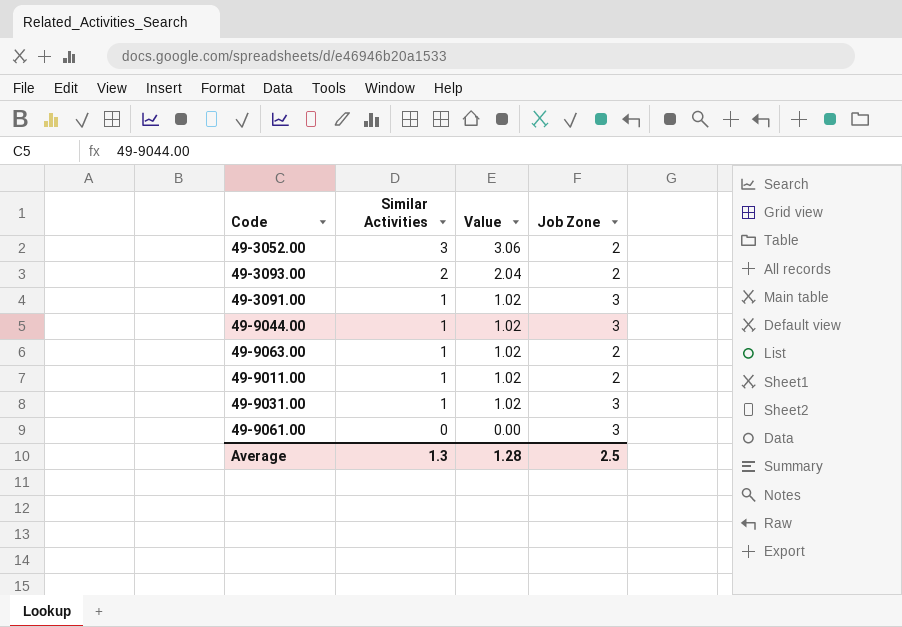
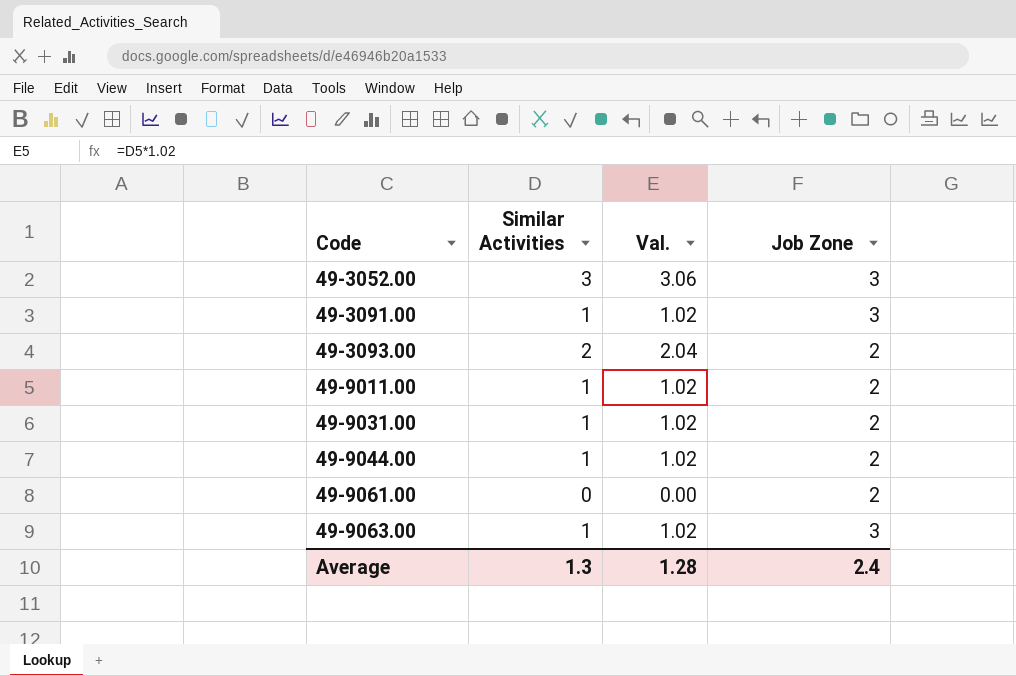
row order: Similar Activities descending -> Code ascending
column name: Value -> Val.
49-3052.00 | Job Zone: 2 -> 3
49-9031.00 | Job Zone: 3 -> 2
49-9044.00 | Job Zone: 3 -> 2
49-9061.00 | Job Zone: 3 -> 2
49-9063.00 | Job Zone: 2 -> 3
Average | Job Zone: 2.5 -> 2.4

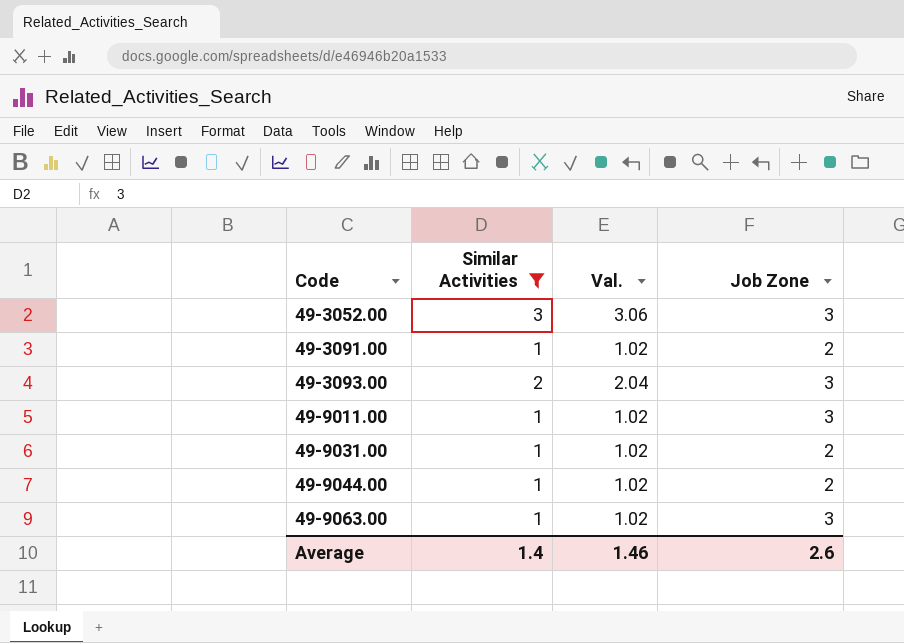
filter: none -> Similar Activities != 0
49-3091.00 | Job Zone: 3 -> 2
49-3093.00 | Job Zone: 2 -> 3
49-9011.00 | Job Zone: 2 -> 3
Average | Similar Activities: 1.3 -> 1.4
Average | Val.: 1.28 -> 1.46
Average | Job Zone: 2.4 -> 2.6

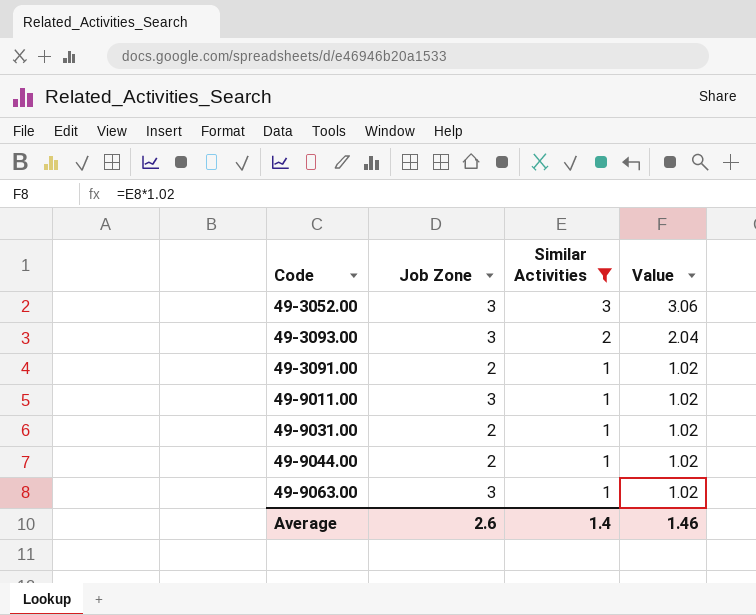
row order: Code ascending -> Similar Activities descending
column Job Zone | position: 4 -> 2
column name: Val. -> Value

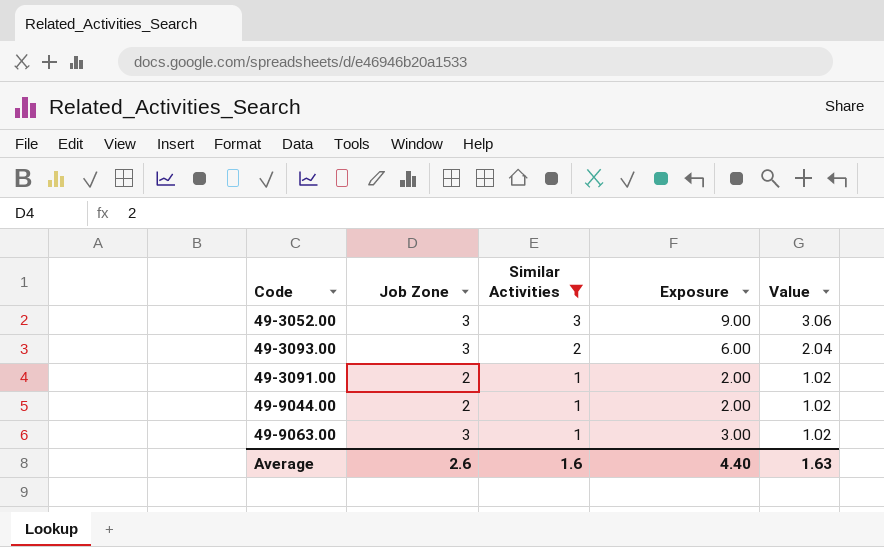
column Exposure | formula: none -> [Job Zone] * [Similar Activities]
row 49-9011.00: 3 | 1 | 1.02 -> none
row 49-9031.00: 2 | 1 | 1.02 -> none
Average | Similar Activities: 1.4 -> 1.6
Average | Value: 1.46 -> 1.63

